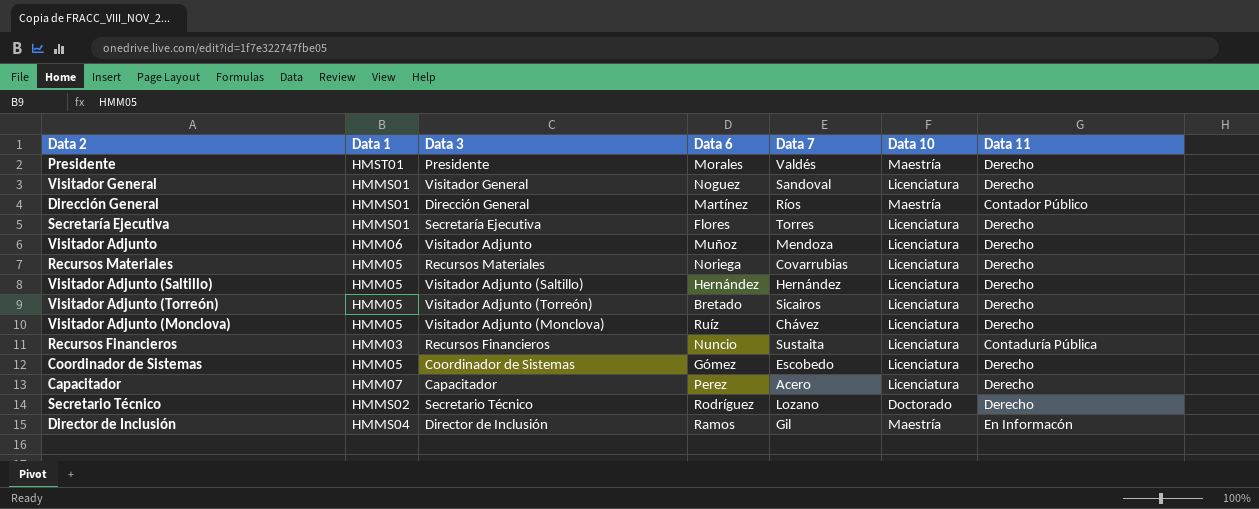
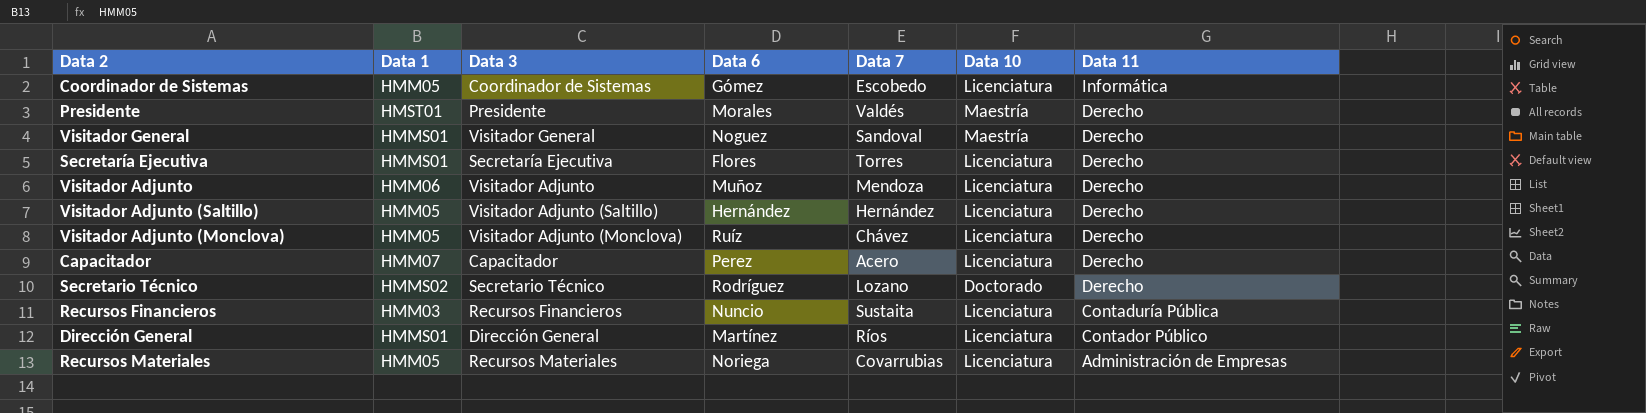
row order: none -> Data 11 descending
row Visitador Adjunto (Torreón): HMM05 | Visitador Adjunto (Torreón) | Bretado | Sicairos | Licenciatura | Derecho -> none
row Director de Inclusión: HMMS04 | Director de Inclusión | Ramos | Gil | Maestría | En Informacón -> none
Coordinador de Sistemas | Data 11: Derecho -> Informática
Visitador General | Data 10: Licenciatura -> Maestría
Dirección General | Data 10: Maestría -> Licenciatura
Recursos Materiales | Data 11: Derecho -> Administración de Empresas

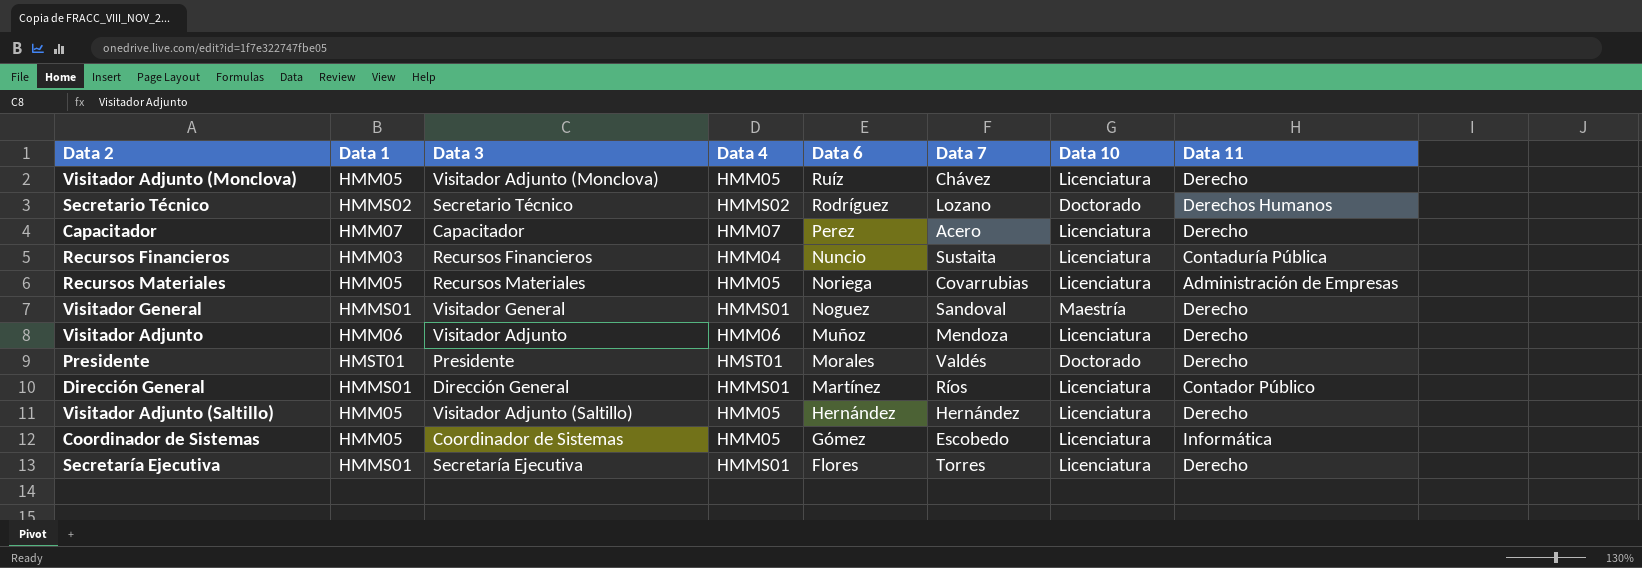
row order: Data 11 descending -> Data 6 descending
column Data 4 | position: none -> 4
Secretario Técnico | Data 11: Derecho -> Derechos Humanos
Presidente | Data 10: Maestría -> Doctorado

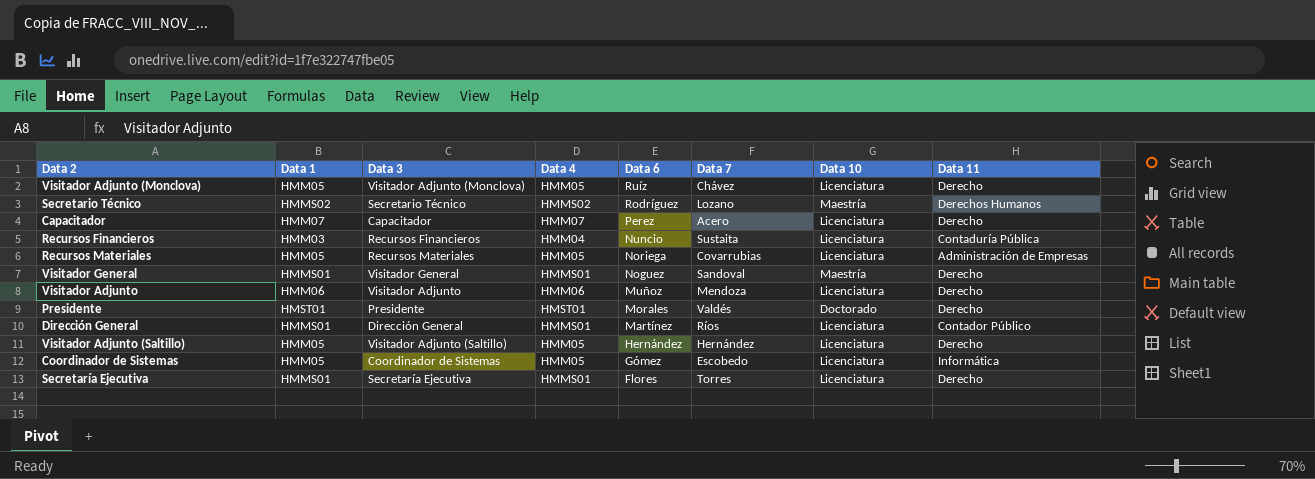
Secretario Técnico | Data 10: Doctorado -> Maestría

